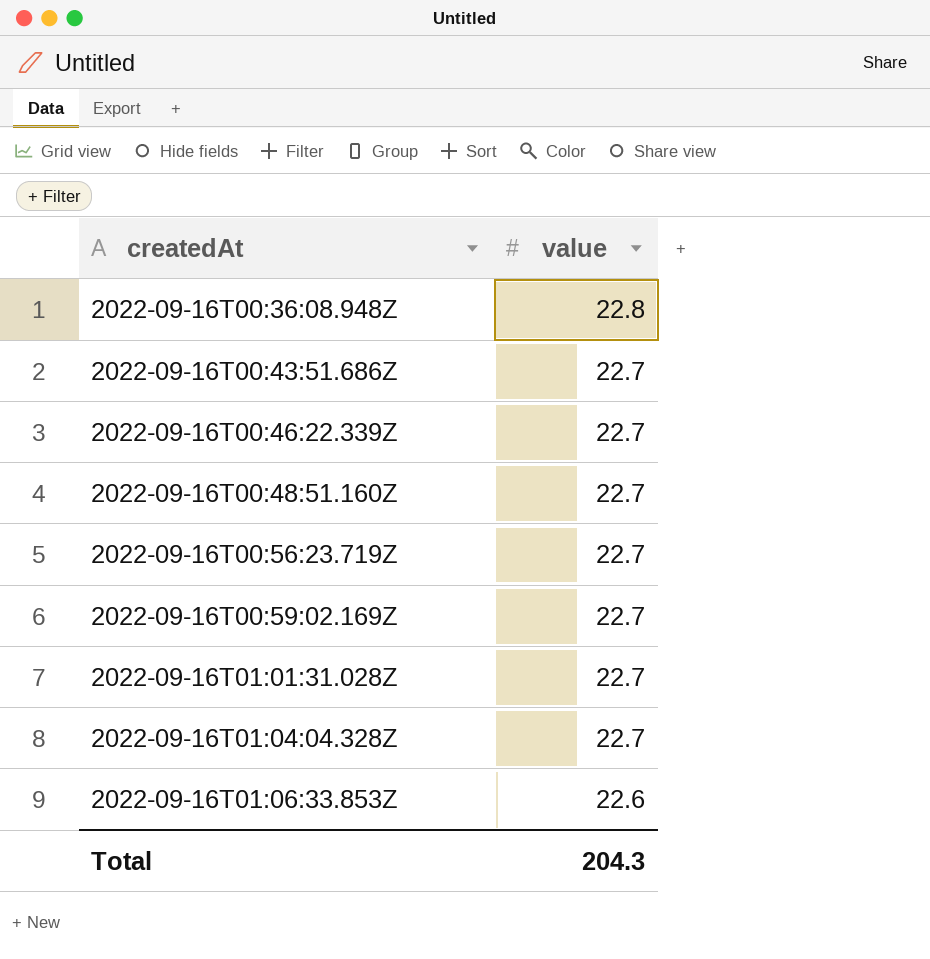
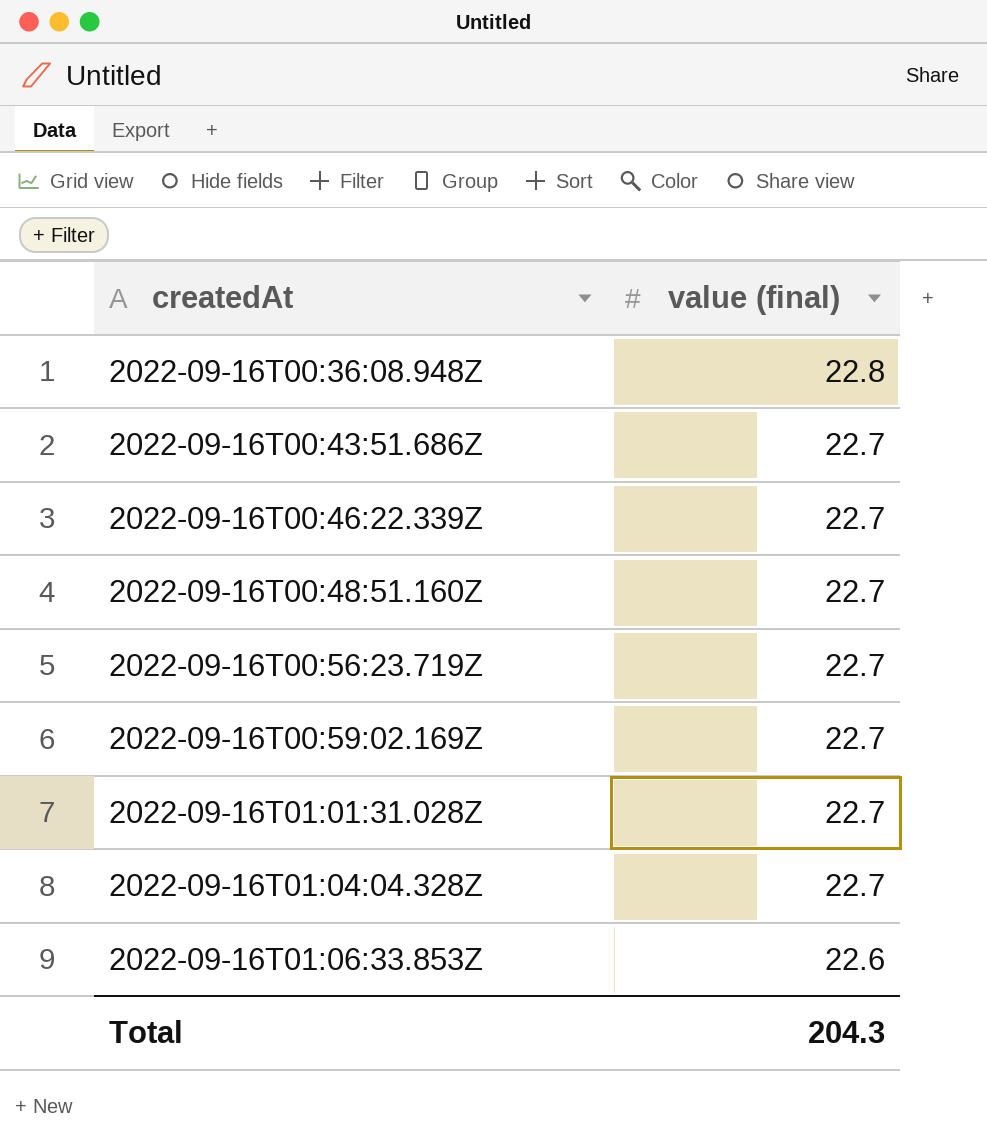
column name: value -> value (final)

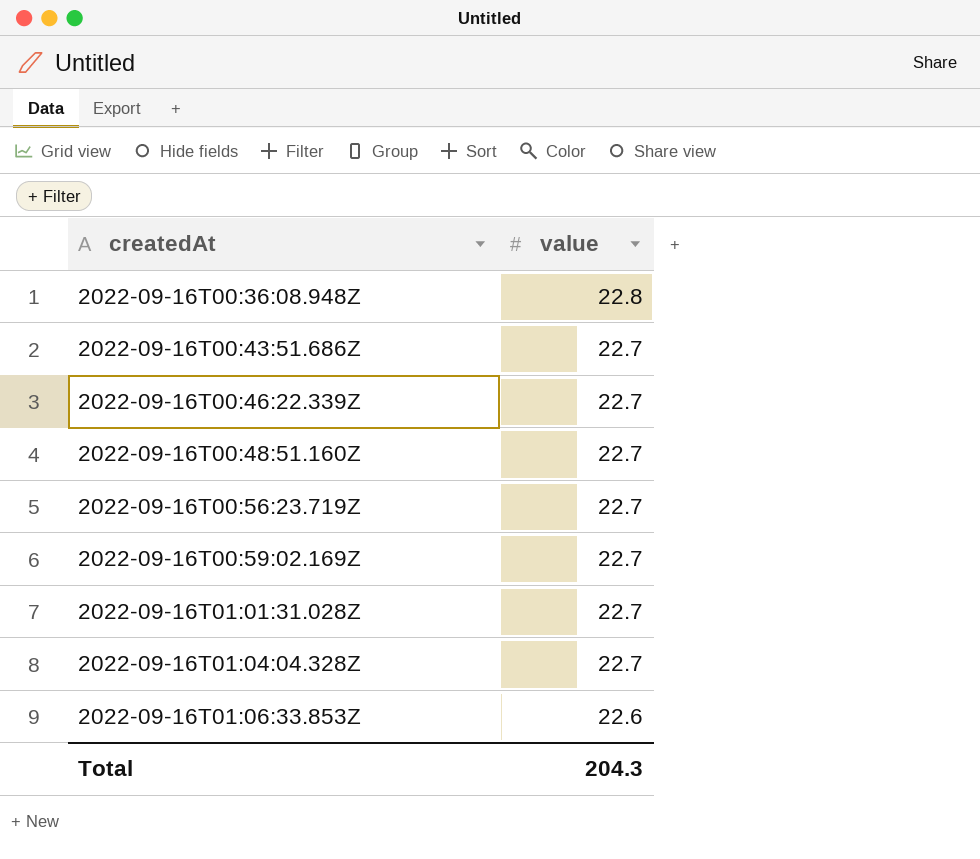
column name: value (final) -> value

